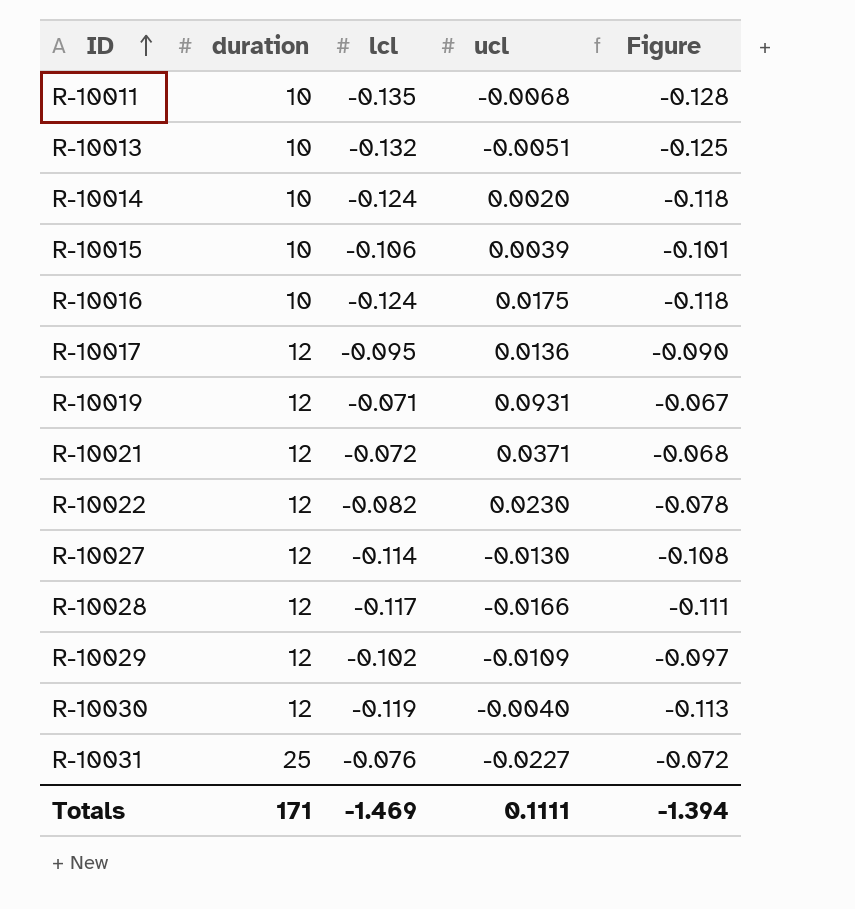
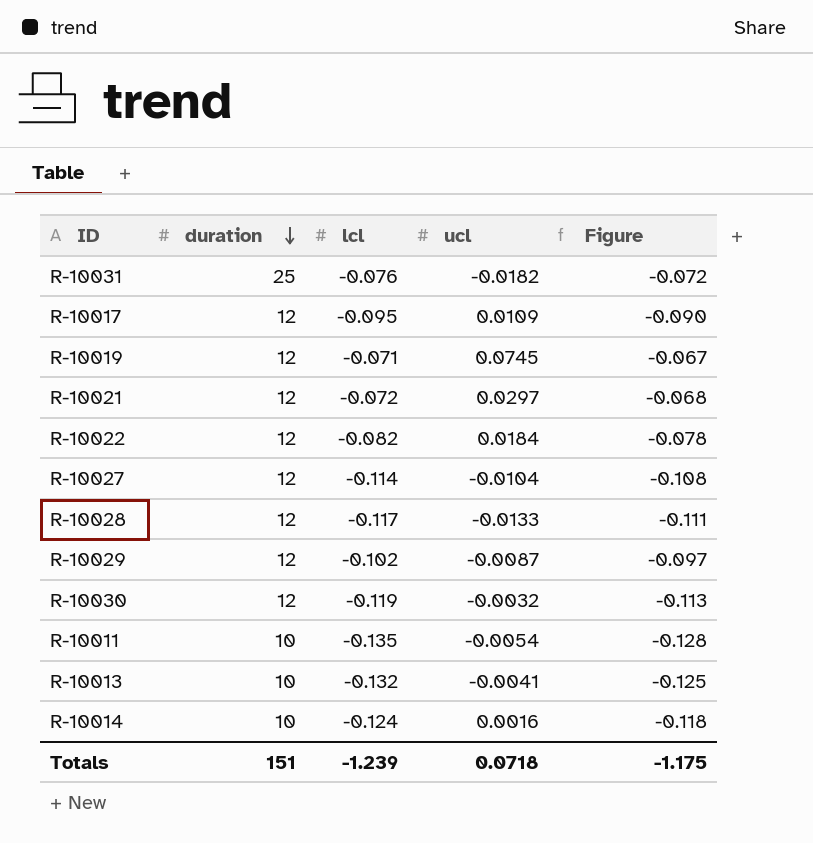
row order: ID ascending -> duration descending
row R-10015: 10 | -0.106 | 0.0039 | -0.101 -> none
row R-10016: 10 | -0.124 | 0.0175 | -0.118 -> none
R-10031 | ucl: -0.0227 -> -0.0182
R-10017 | ucl: 0.0136 -> 0.0109
R-10019 | ucl: 0.0931 -> 0.0745
R-10021 | ucl: 0.0371 -> 0.0297
R-10022 | ucl: 0.0230 -> 0.0184
R-10027 | ucl: -0.0130 -> -0.0104
R-10028 | ucl: -0.0166 -> -0.0133
R-10029 | ucl: -0.0109 -> -0.0087
R-10030 | ucl: -0.0040 -> -0.0032
R-10011 | ucl: -0.0068 -> -0.0054
R-10013 | ucl: -0.0051 -> -0.0041
R-10014 | ucl: 0.0020 -> 0.0016
Totals | duration: 171 -> 151
Totals | lcl: -1.469 -> -1.239
Totals | ucl: 0.1111 -> 0.0718
Totals | Figure: -1.394 -> -1.175

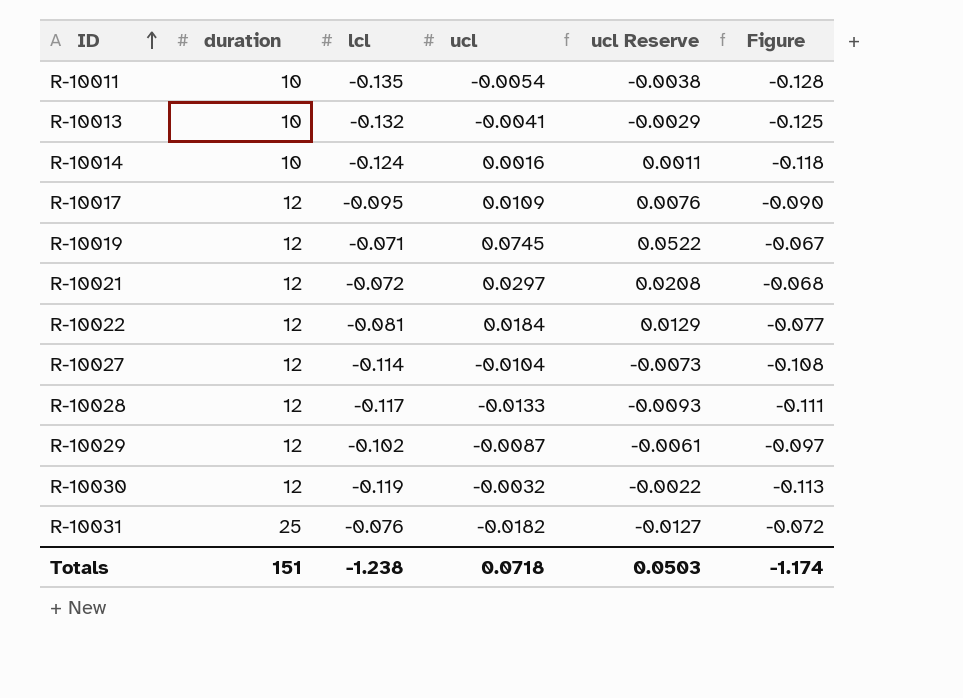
row order: duration descending -> ID ascending
column ucl Reserve | formula: none -> [ucl] * 0.7
R-10022 | lcl: -0.082 -> -0.081
R-10022 | Figure: -0.078 -> -0.077
Totals | lcl: -1.239 -> -1.238
Totals | Figure: -1.175 -> -1.174

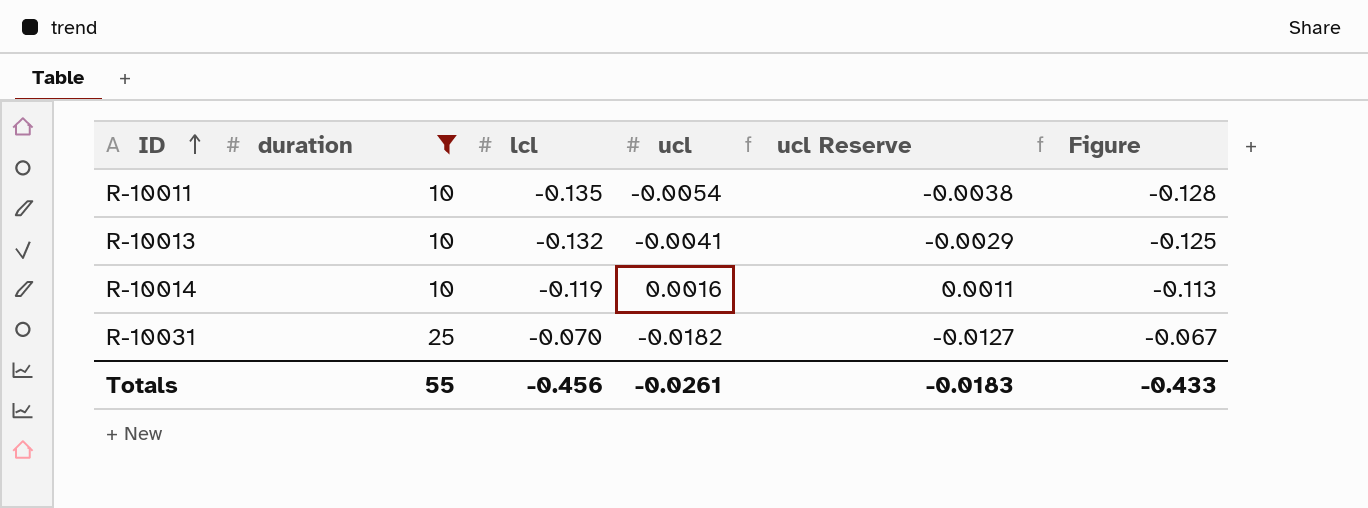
filter: none -> duration != 12
R-10014 | lcl: -0.124 -> -0.119
R-10014 | Figure: -0.118 -> -0.113
R-10031 | lcl: -0.076 -> -0.070
R-10031 | Figure: -0.072 -> -0.067
Totals | duration: 151 -> 55
Totals | lcl: -1.238 -> -0.456
Totals | ucl: 0.0718 -> -0.0261
Totals | ucl Reserve: 0.0503 -> -0.0183
Totals | Figure: -1.174 -> -0.433

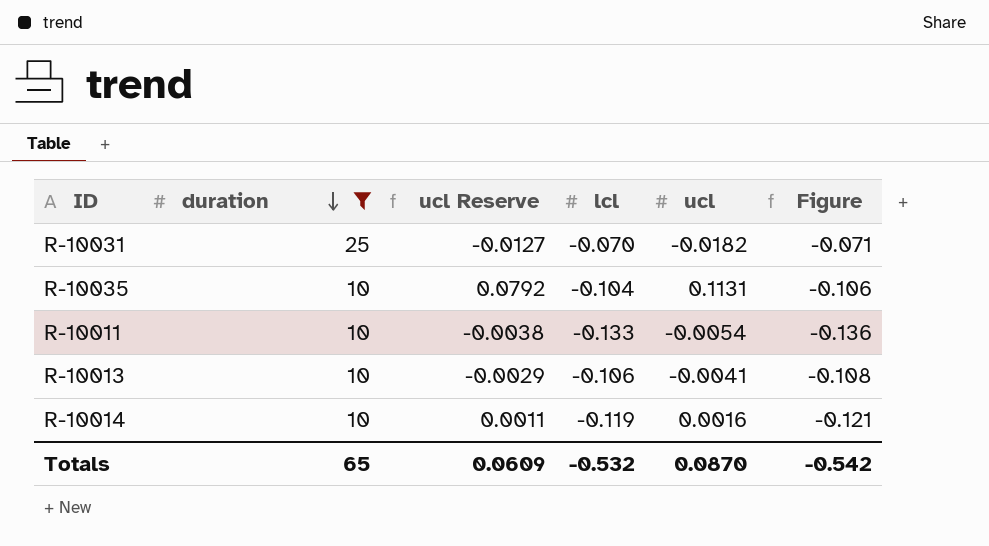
row order: ID ascending -> duration descending
column ucl Reserve | position: 5 -> 3
column Figure | formula: [lcl] * 0.95 -> [lcl] * 1.02
row R-10035: none -> 10 | 0.0792 | -0.104 | 0.1131 | -0.106
R-10011 | lcl: -0.135 -> -0.133
R-10013 | lcl: -0.132 -> -0.106
Totals | duration: 55 -> 65
Totals | ucl Reserve: -0.0183 -> 0.0609
Totals | lcl: -0.456 -> -0.532
Totals | ucl: -0.0261 -> 0.0870
Totals | Figure: -0.433 -> -0.542

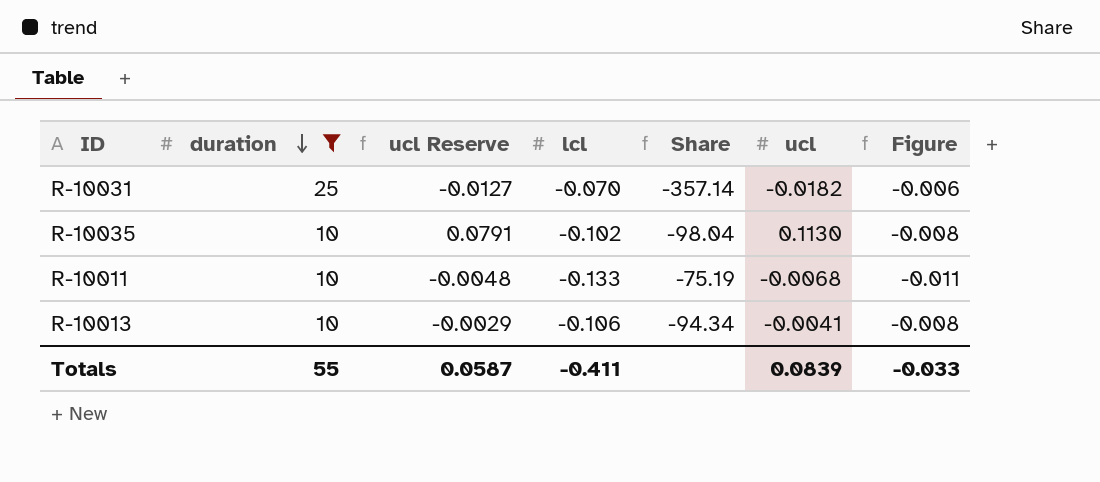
column Share | formula: none -> [duration] / [lcl]
column Figure | formula: [lcl] * 1.02 -> [lcl] * 0.08
row R-10014: 10 | 0.0011 | -0.119 | 0.0016 | -0.121 -> none
R-10035 | ucl Reserve: 0.0792 -> 0.0791
R-10035 | lcl: -0.104 -> -0.102
R-10035 | ucl: 0.1131 -> 0.1130
R-10011 | ucl Reserve: -0.0038 -> -0.0048
R-10011 | ucl: -0.0054 -> -0.0068
Totals | duration: 65 -> 55
Totals | ucl Reserve: 0.0609 -> 0.0587
Totals | lcl: -0.532 -> -0.411
Totals | ucl: 0.0870 -> 0.0839
Totals | Figure: -0.542 -> -0.033

